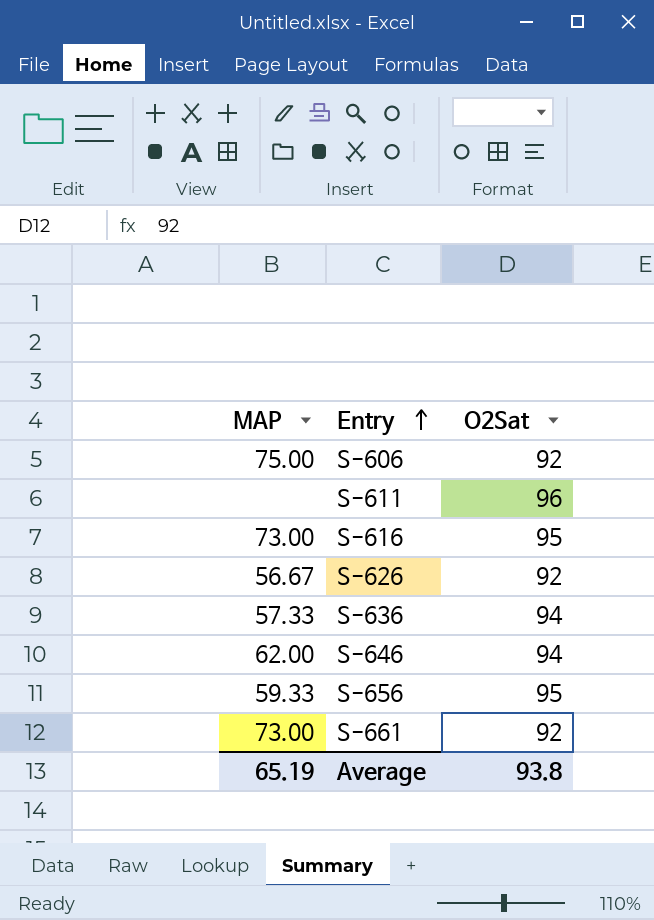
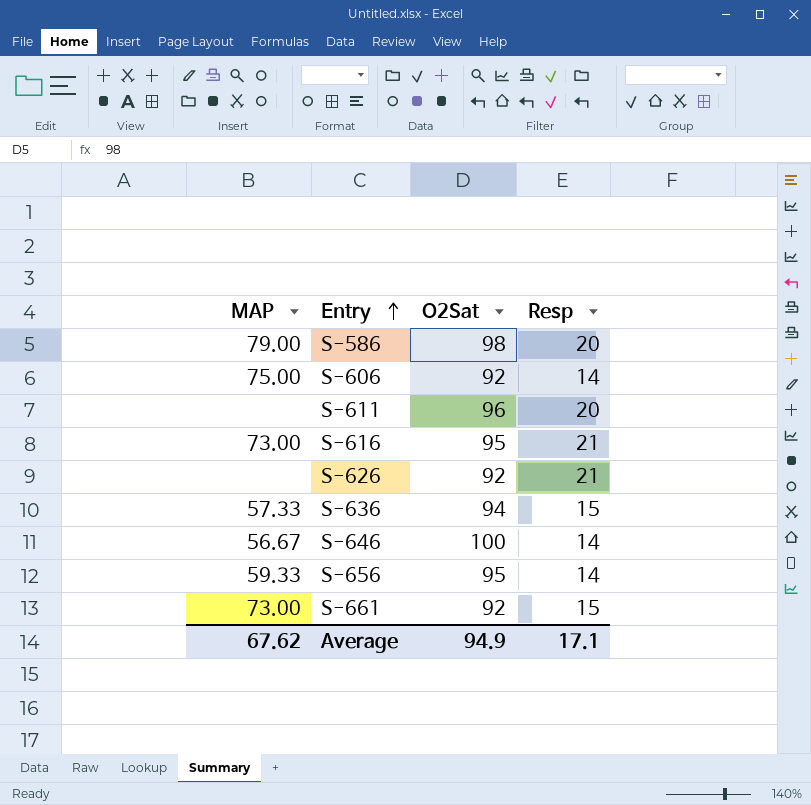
column Resp | position: none -> 4
row S-586: none -> 79.00 | 98 | 20
S-626 | MAP: 56.67 -> none
S-646 | MAP: 62.00 -> 56.67
S-646 | O2Sat: 94 -> 100
Average | MAP: 65.19 -> 67.62
Average | O2Sat: 93.8 -> 94.9

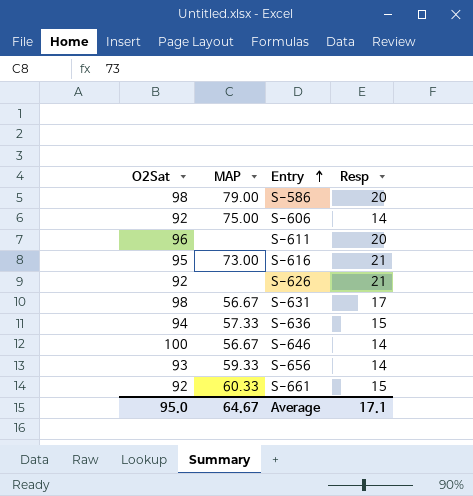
column O2Sat | position: 3 -> 1
row S-631: none -> 98 | 56.67 | 17
S-656 | O2Sat: 95 -> 93
S-661 | MAP: 73.00 -> 60.33
Average | O2Sat: 94.9 -> 95.0
Average | MAP: 67.62 -> 64.67

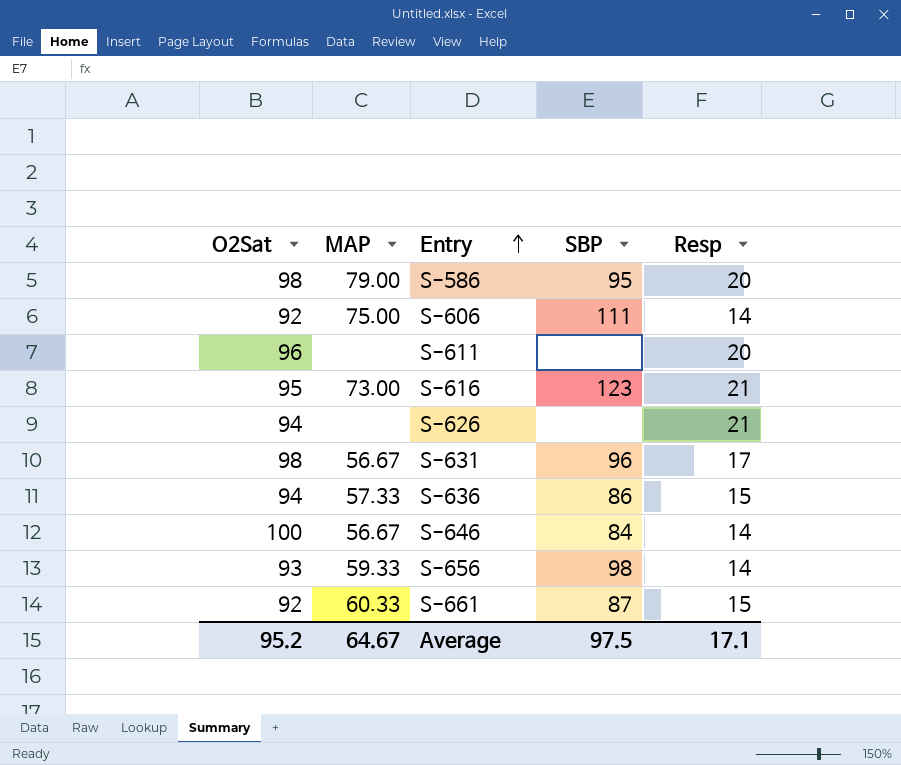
column SBP | position: none -> 4
S-626 | O2Sat: 92 -> 94
Average | O2Sat: 95.0 -> 95.2

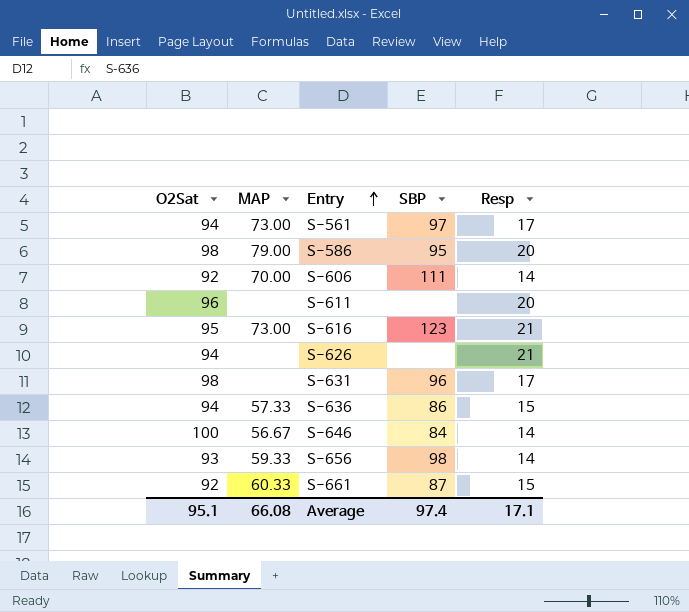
row S-561: none -> 94 | 73.00 | 97 | 17
S-606 | MAP: 75.00 -> 70.00
S-631 | MAP: 56.67 -> none
Average | O2Sat: 95.2 -> 95.1
Average | MAP: 64.67 -> 66.08
Average | SBP: 97.5 -> 97.4

